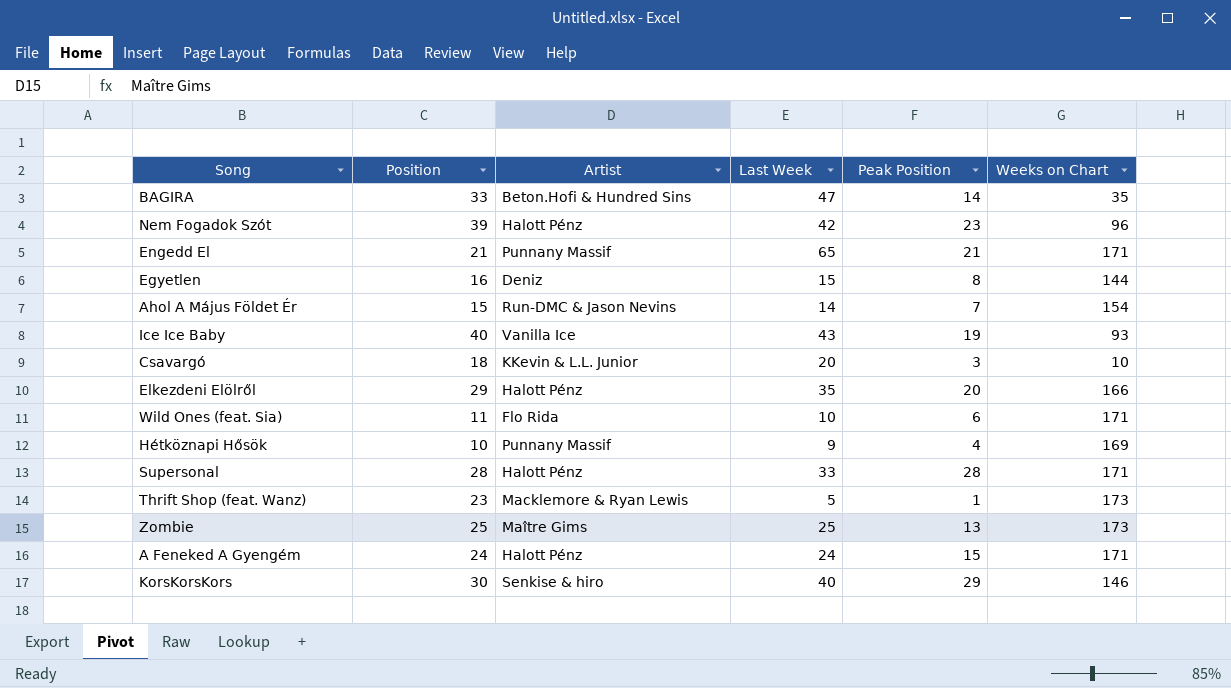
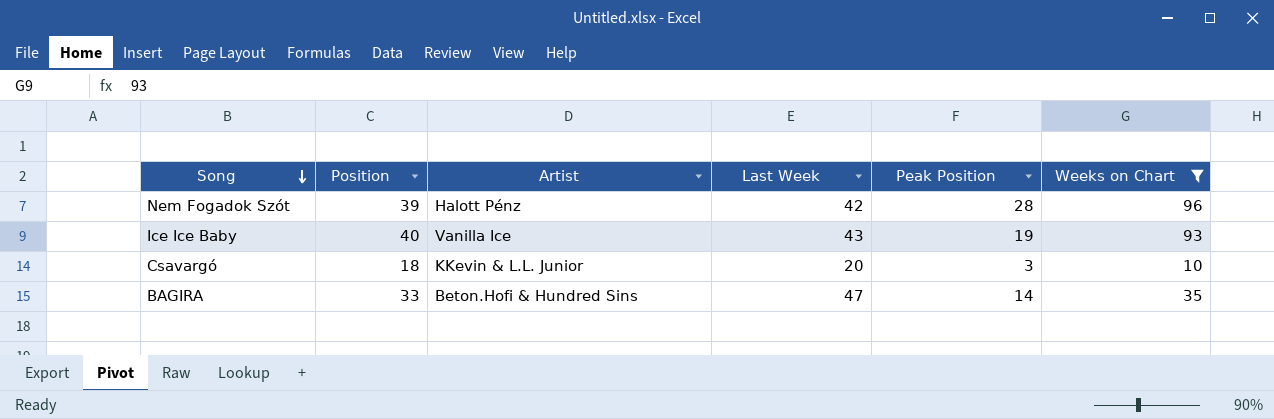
filter: none -> Weeks on Chart <= 96
row order: none -> Song descending
Nem Fogadok Szót | Peak Position: 23 -> 28

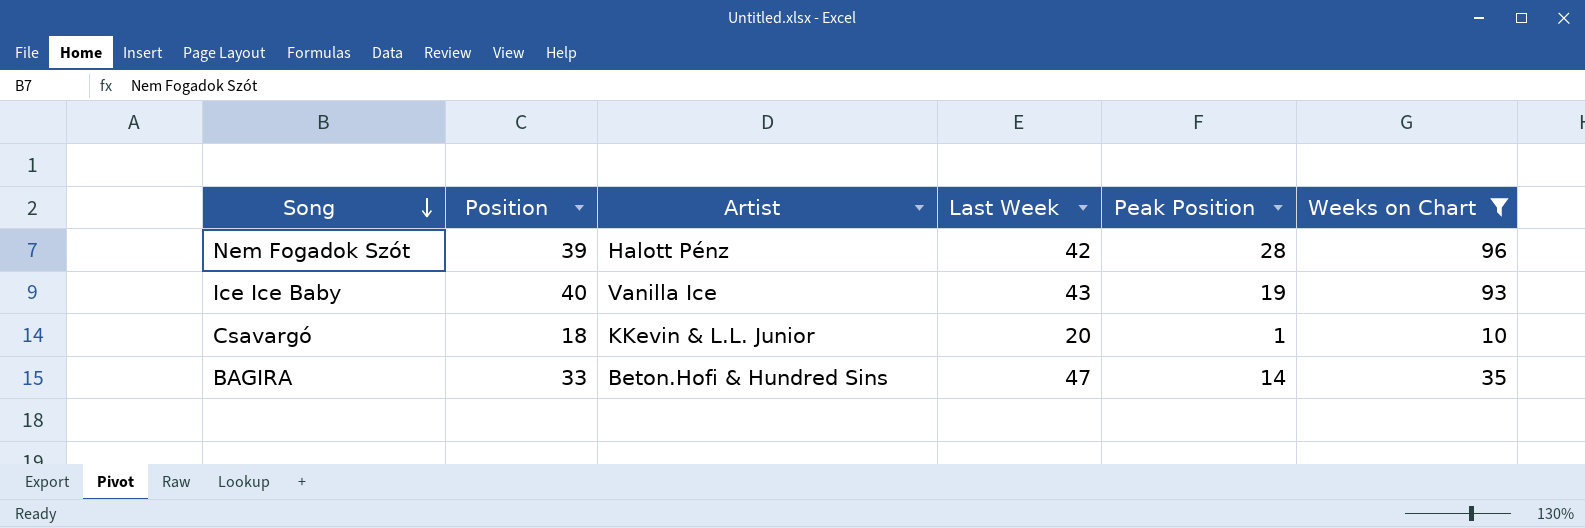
Csavargó | Peak Position: 3 -> 1

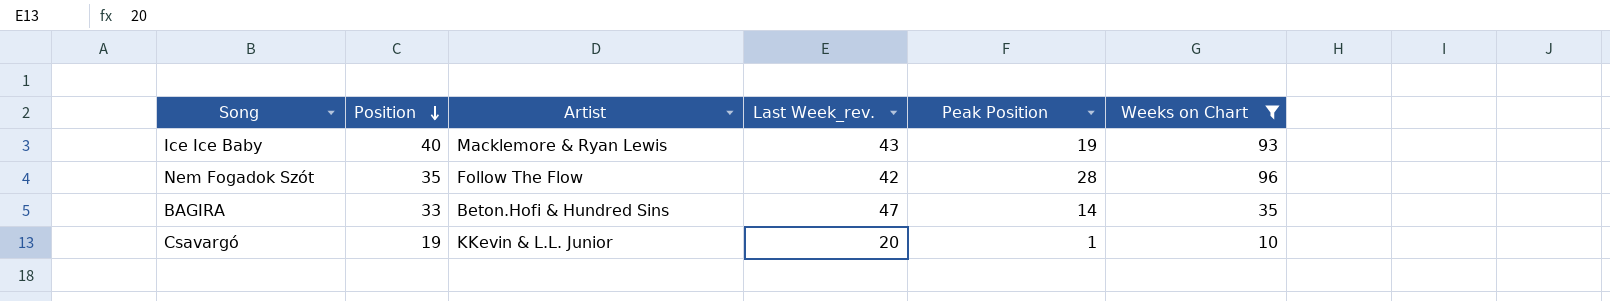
row order: Song descending -> Position descending
column name: Last Week -> Last Week_rev.
Ice Ice Baby | Artist: Vanilla Ice -> Macklemore & Ryan Lewis
Nem Fogadok Szót | Position: 39 -> 35
Nem Fogadok Szót | Artist: Halott Pénz -> Follow The Flow
Csavargó | Position: 18 -> 19

